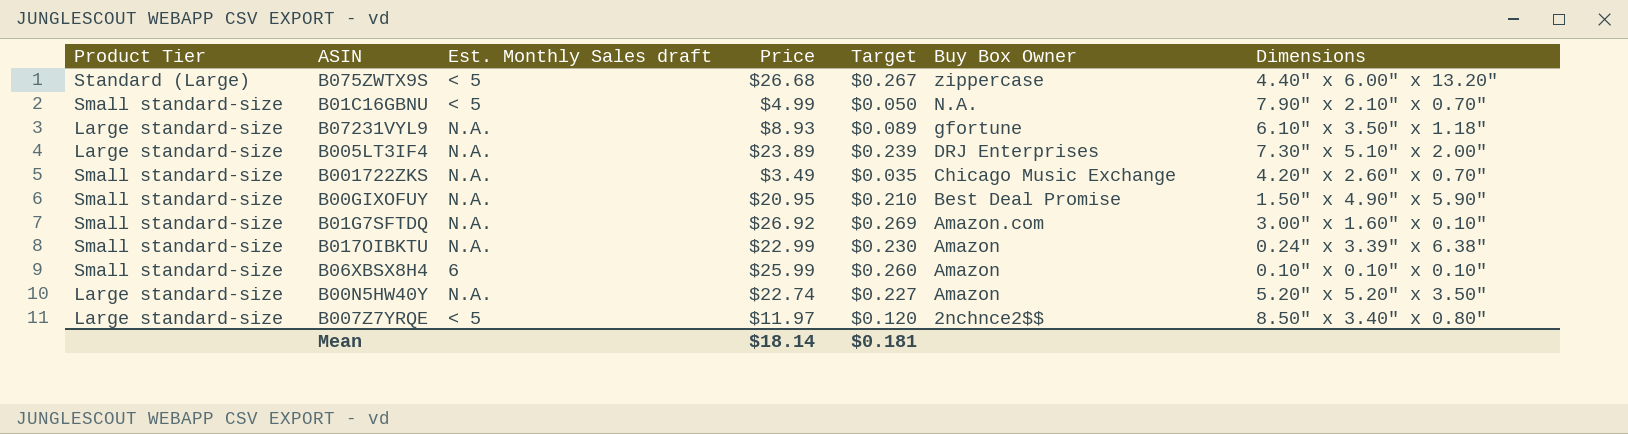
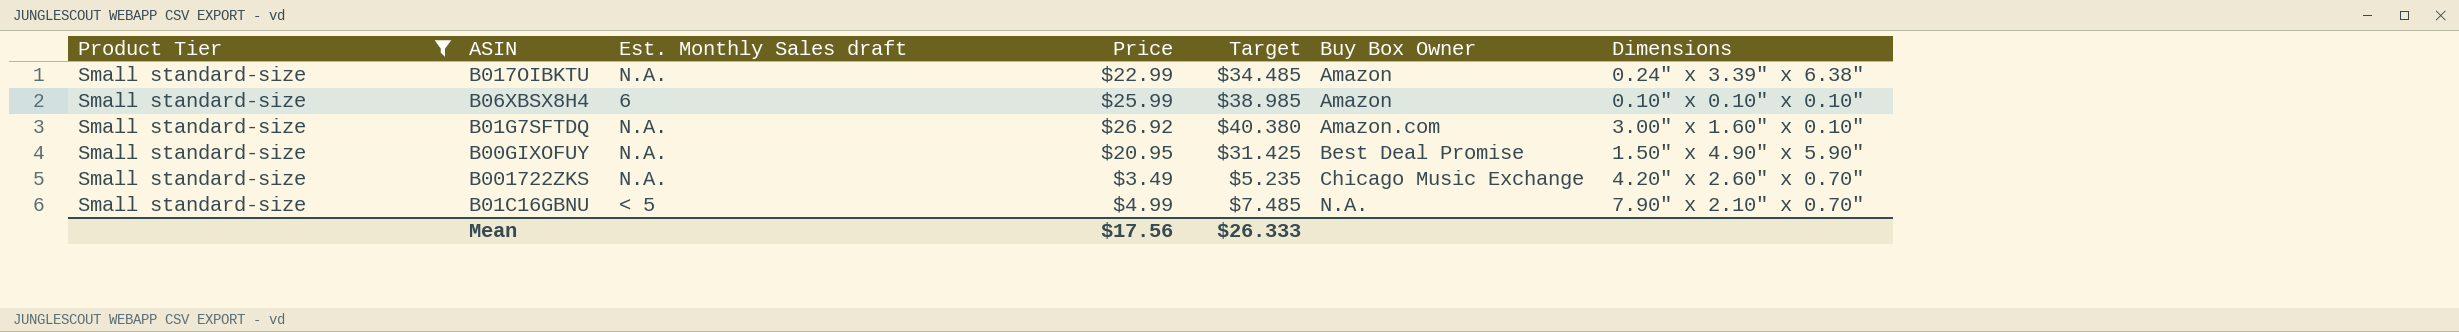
filter: none -> Product Tier = Small standard-size
row order: Buy Box Owner descending -> Buy Box Owner ascending
column Target | formula: [Price] * 0.01 -> [Price] * 1.5
Mean | Price: $18.14 -> $17.56
Mean | Target: $0.181 -> $26.333

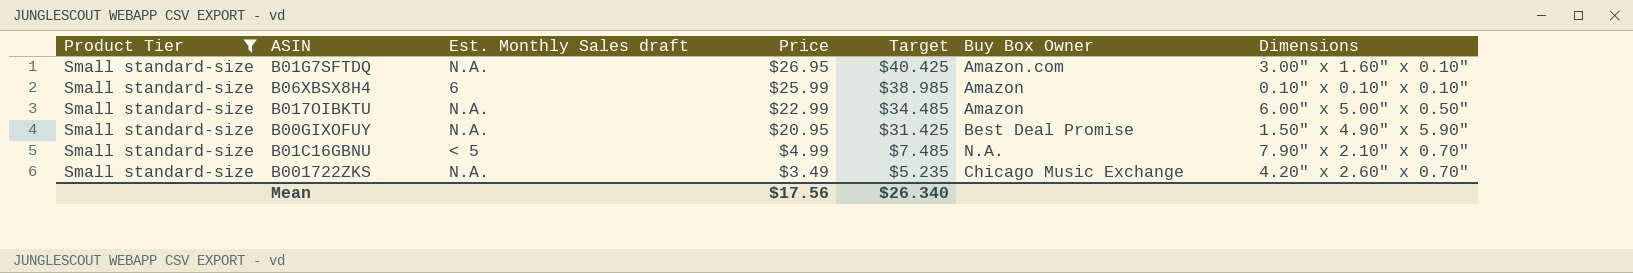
row order: Buy Box Owner ascending -> Price descending
B01G7SFTDQ | Price: $26.92 -> $26.95
B01G7SFTDQ | Target: $40.380 -> $40.425
B017OIBKTU | Dimensions: 0.24" x 3.39" x 6.38" -> 6.00" x 5.00" x 0.50"
Mean | Target: $26.333 -> $26.340

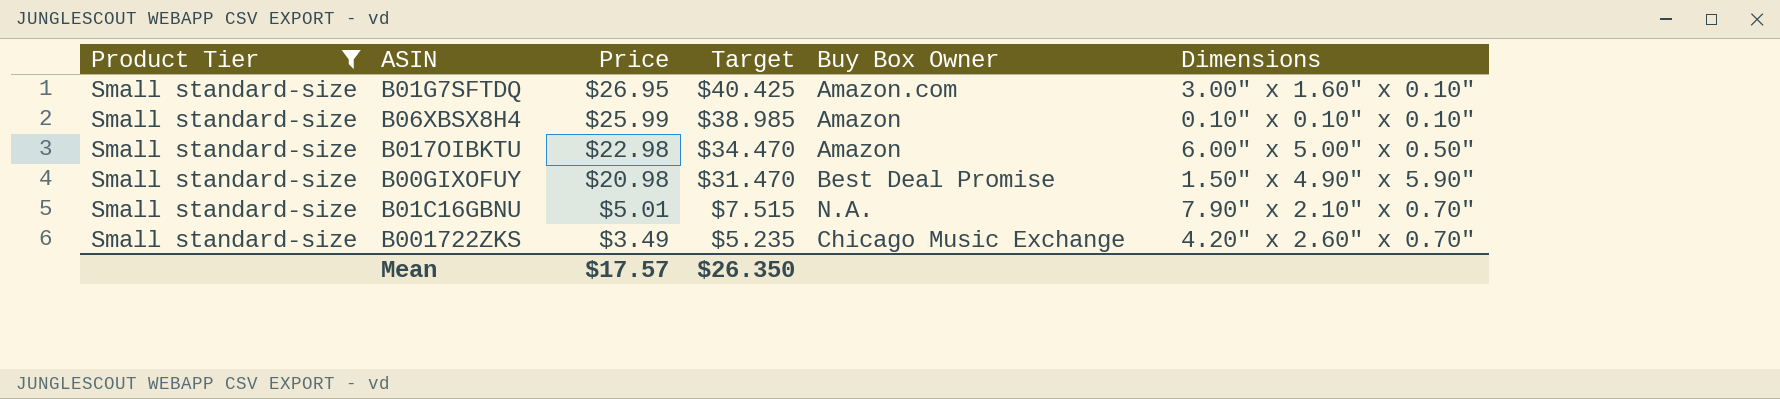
column Est. Monthly Sales draft | position: 3 -> none
B017OIBKTU | Price: $22.99 -> $22.98
B017OIBKTU | Target: $34.485 -> $34.470
B00GIXOFUY | Price: $20.95 -> $20.98
B00GIXOFUY | Target: $31.425 -> $31.470
B01C16GBNU | Price: $4.99 -> $5.01
B01C16GBNU | Target: $7.485 -> $7.515
Mean | Price: $17.56 -> $17.57
Mean | Target: $26.340 -> $26.350

